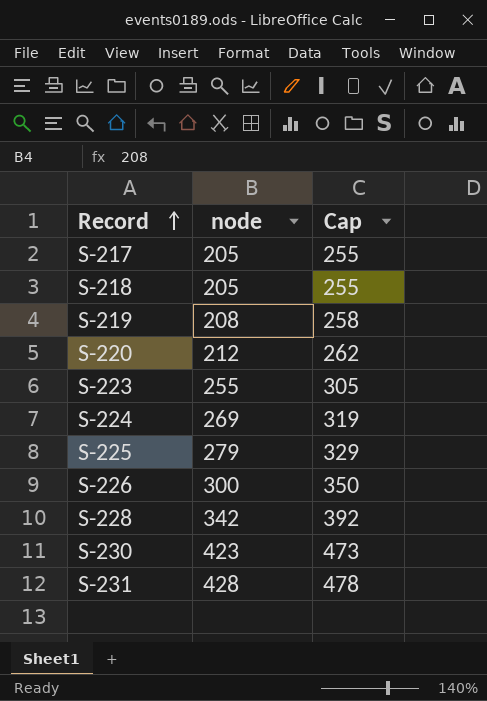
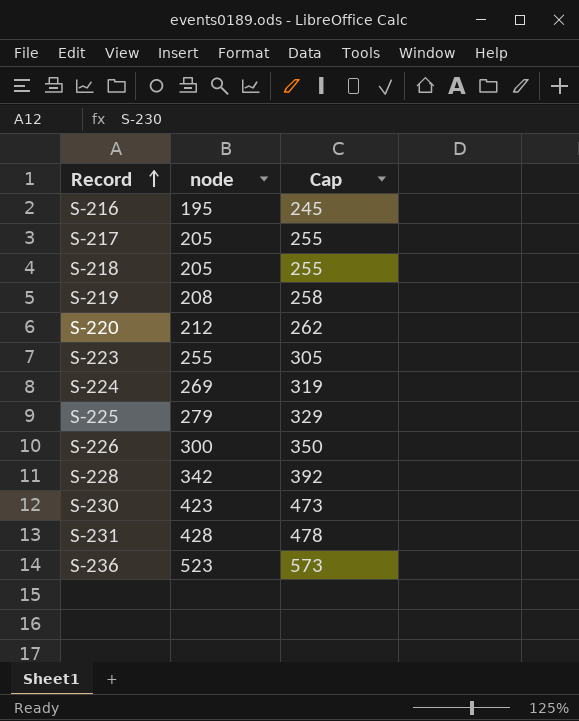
row S-216: none -> 195 | 245
row S-236: none -> 523 | 573

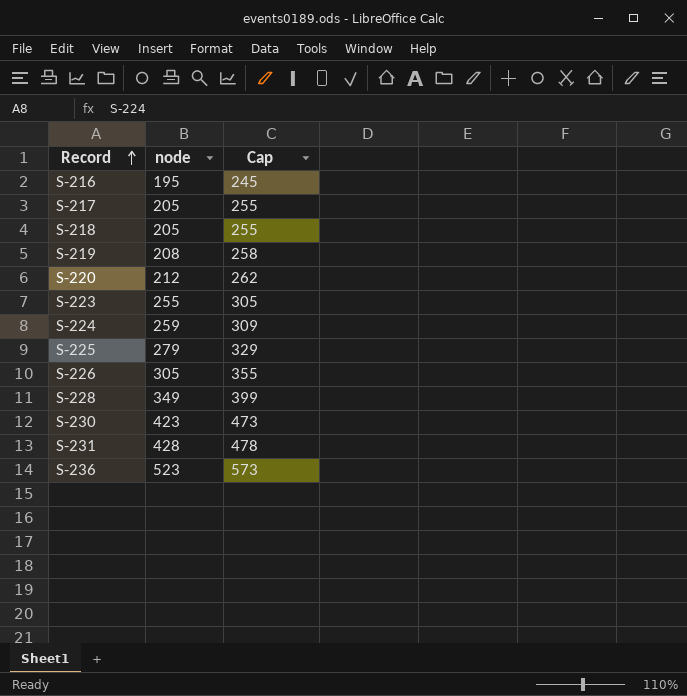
S-224 | node: 269 -> 259
S-224 | Cap: 319 -> 309
S-226 | node: 300 -> 305
S-226 | Cap: 350 -> 355
S-228 | node: 342 -> 349
S-228 | Cap: 392 -> 399

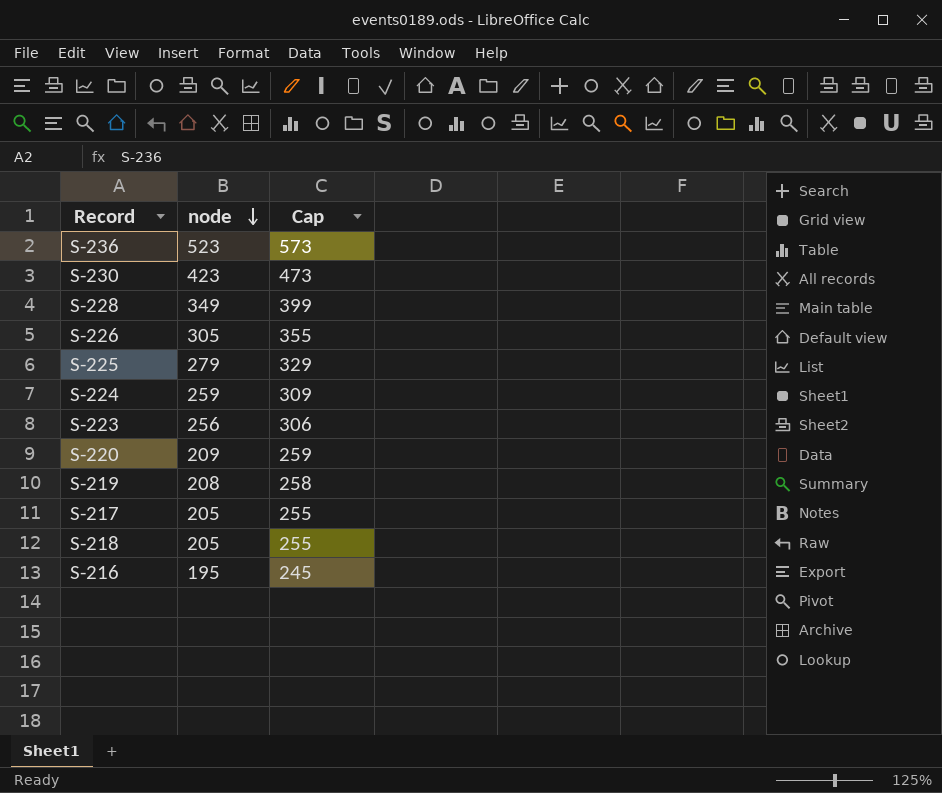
row order: Record ascending -> node descending
row S-231: 428 | 478 -> none
S-223 | node: 255 -> 256
S-223 | Cap: 305 -> 306
S-220 | node: 212 -> 209
S-220 | Cap: 262 -> 259

